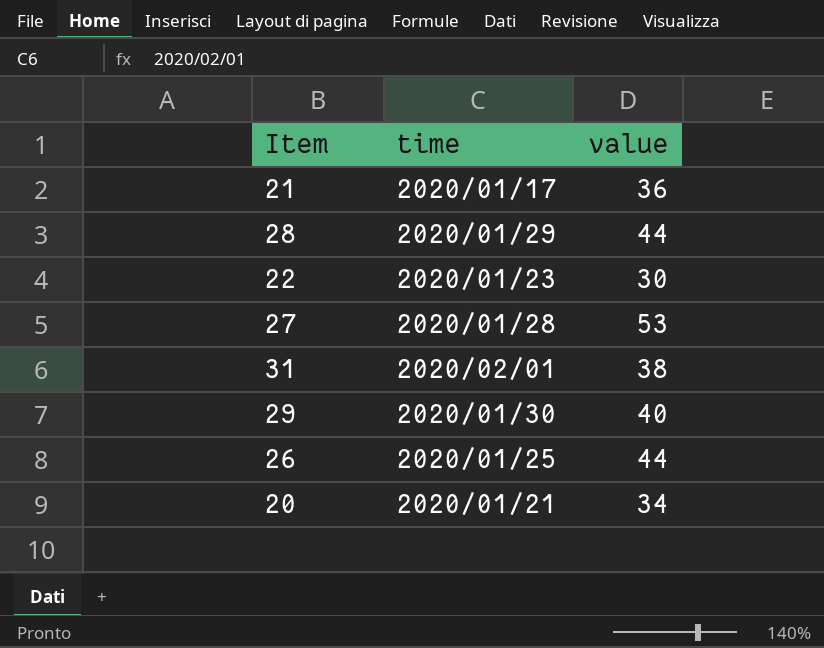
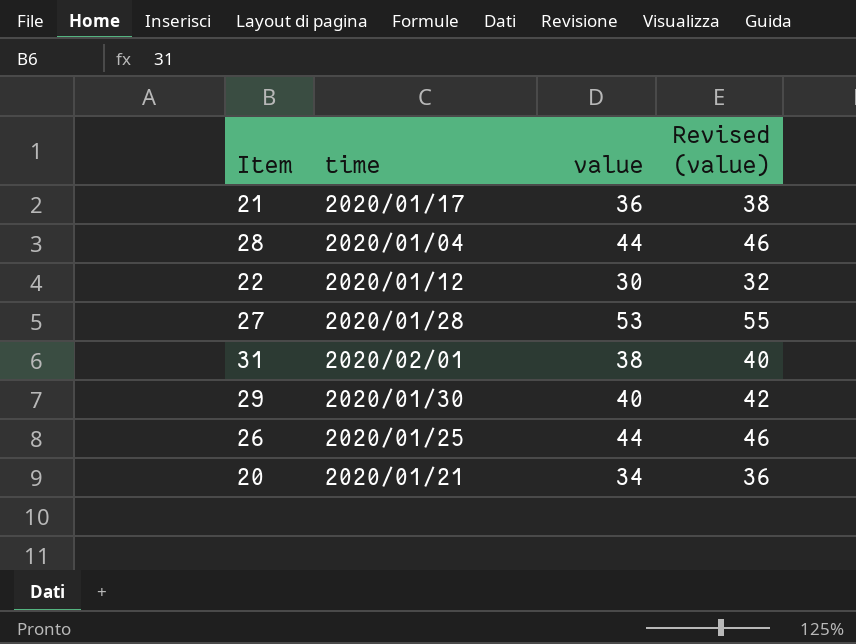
column Revised (value) | formula: none -> [value] + 2
28 | time: 2020/01/29 -> 2020/01/04
22 | time: 2020/01/23 -> 2020/01/12

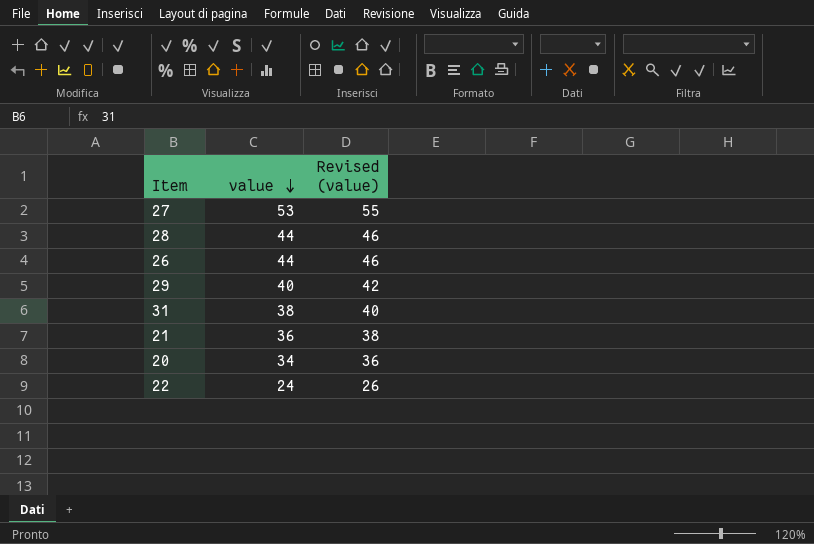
row order: none -> value descending
column time | position: 2 -> none
22 | value: 30 -> 24
22 | Revised (value): 32 -> 26

